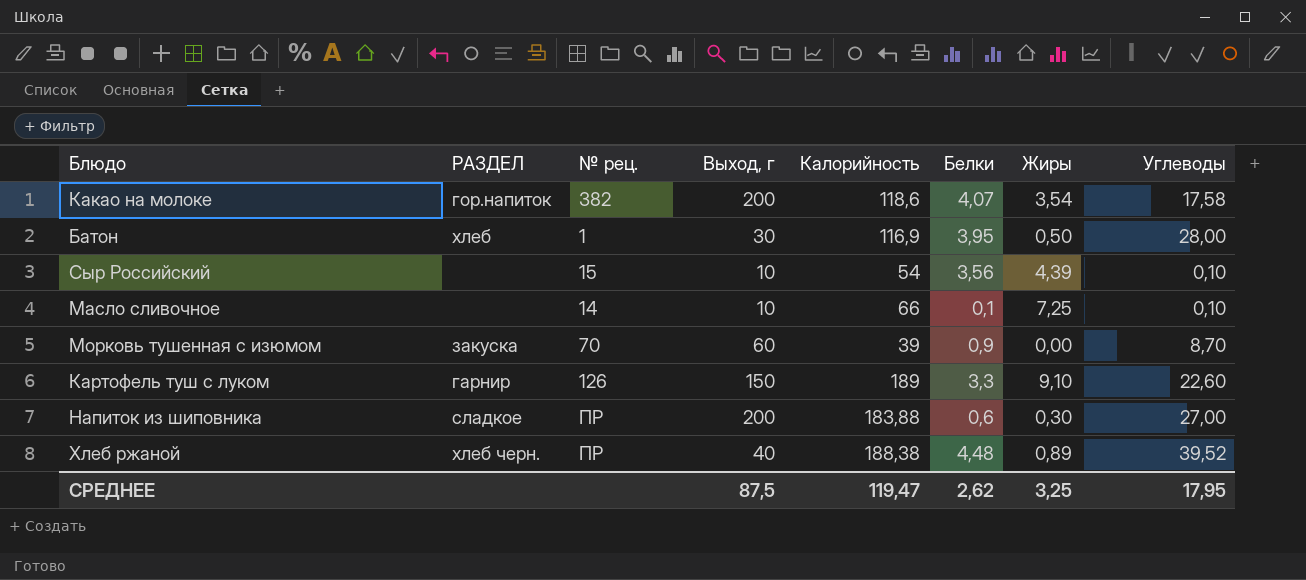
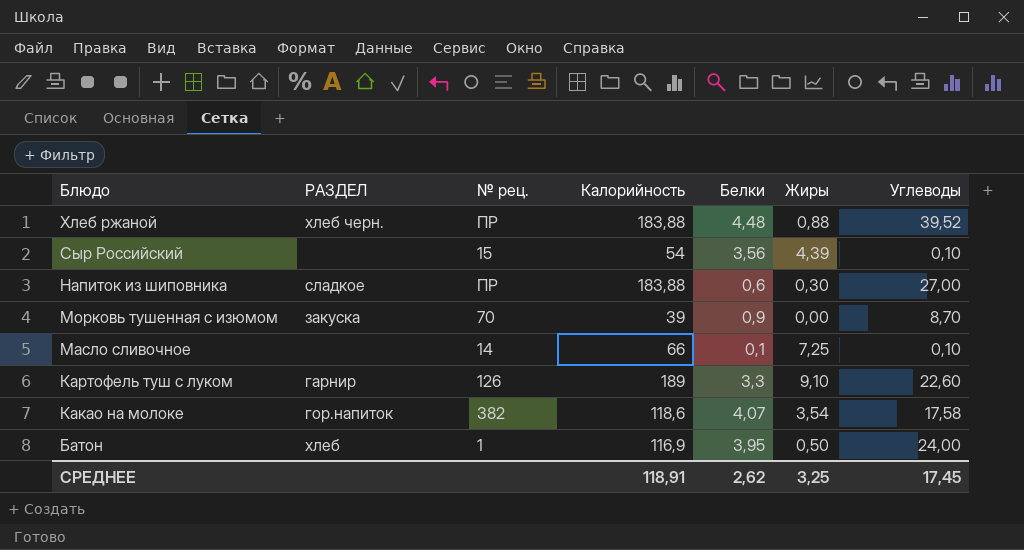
row order: none -> Блюдо descending
column Выход, г | position: 4 -> none
Хлеб ржаной | Калорийность: 188,38 -> 183,88
Хлеб ржаной | Жиры: 0,89 -> 0,88
Батон | Углеводы: 28,00 -> 24,00
СРЕДНЕЕ | Калорийность: 119,47 -> 118,91
СРЕДНЕЕ | Углеводы: 17,95 -> 17,45

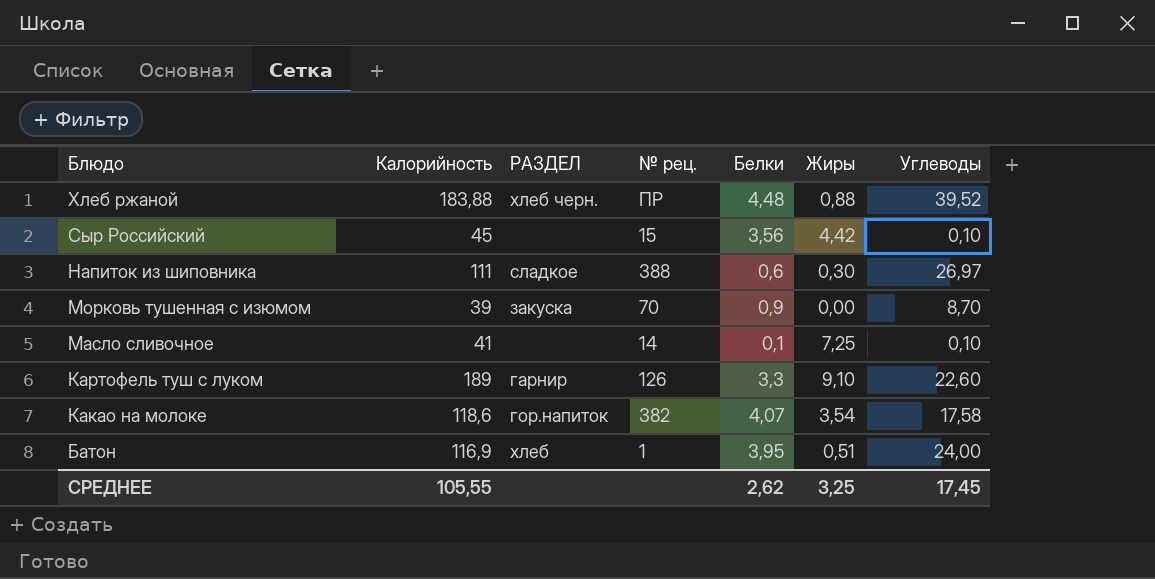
column Калорийность | position: 4 -> 2
Сыр Российский | Калорийность: 54 -> 45
Сыр Российский | Жиры: 4,39 -> 4,42
Напиток из шиповника | Калорийность: 183,88 -> 111
Напиток из шиповника | № рец.: ПР -> 388
Напиток из шиповника | Углеводы: 27,00 -> 26,97
Масло сливочное | Калорийность: 66 -> 41
Батон | Жиры: 0,50 -> 0,51
СРЕДНЕЕ | Калорийность: 118,91 -> 105,55

